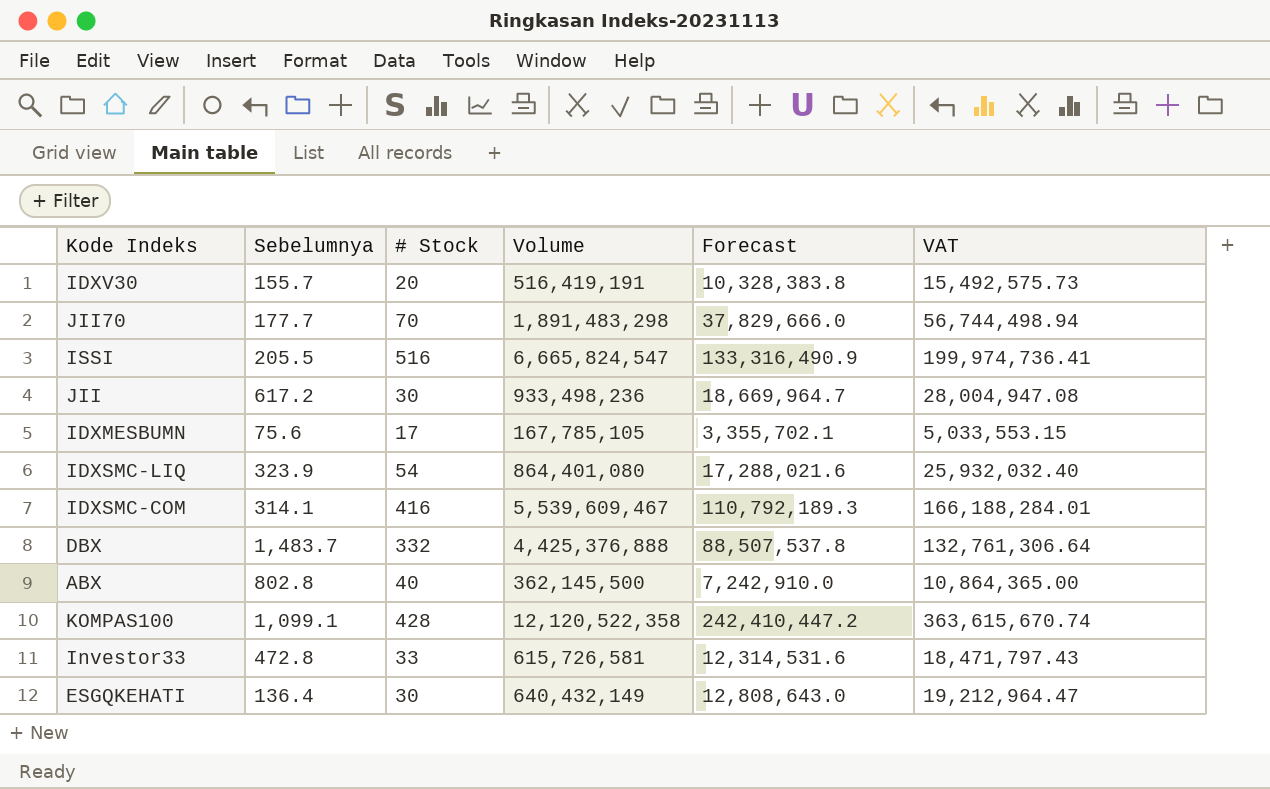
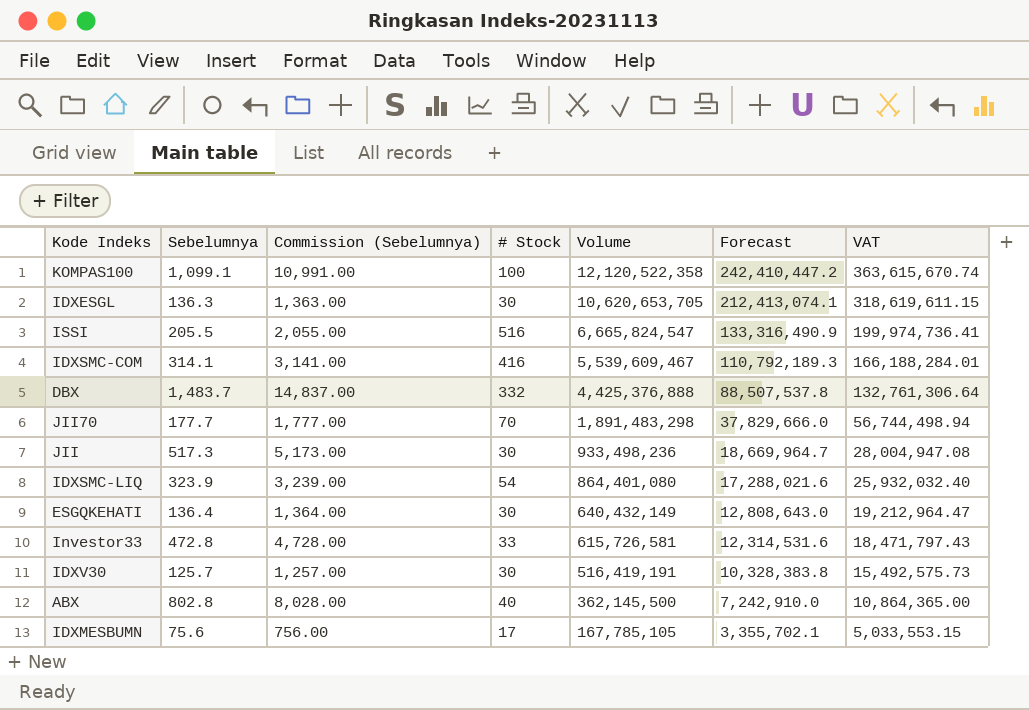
row order: none -> Volume descending
column Commission (Sebelumnya) | formula: none -> [Sebelumnya] * 10
KOMPAS100 | # Stock: 428 -> 100
row IDXESGL: none -> 136.3 | 1,363.00 | 30 | 10,620,653,705 | 212,413,074.1 | 318,619,611.15
JII | Sebelumnya: 617.2 -> 517.3
IDXV30 | Sebelumnya: 155.7 -> 125.7
IDXV30 | # Stock: 20 -> 30

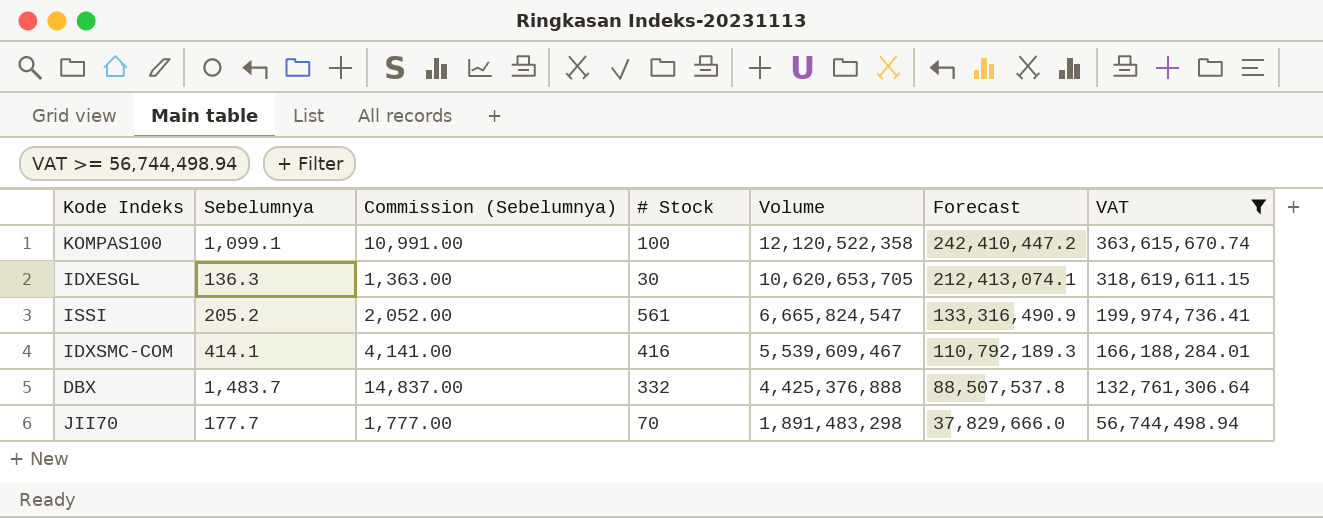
filter: none -> VAT >= 56,744,498.94
ISSI | Sebelumnya: 205.5 -> 205.2
ISSI | Commission (Sebelumnya): 2,055.00 -> 2,052.00
ISSI | # Stock: 516 -> 561
IDXSMC-COM | Sebelumnya: 314.1 -> 414.1
IDXSMC-COM | Commission (Sebelumnya): 3,141.00 -> 4,141.00

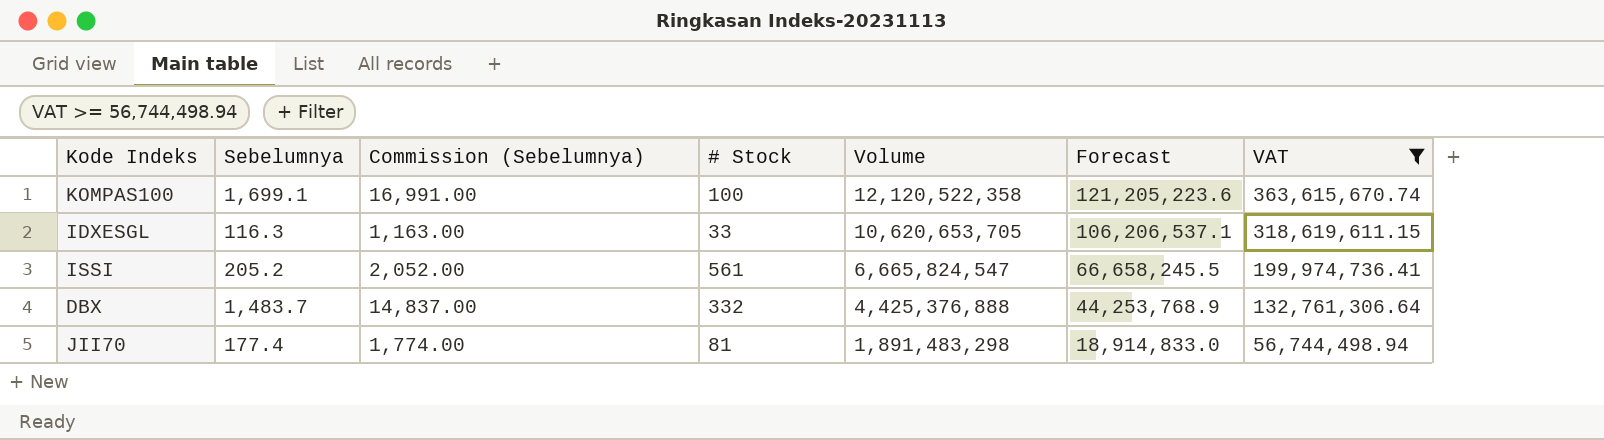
column Forecast | formula: [Volume] * 0.02 -> [Volume] * 0.01
row IDXSMC-COM: 414.1 | 4,141.00 | 416 | 5,539,609,467 | 110,792,189.3 | 166,188,284.01 -> none
KOMPAS100 | Sebelumnya: 1,099.1 -> 1,699.1
KOMPAS100 | Commission (Sebelumnya): 10,991.00 -> 16,991.00
IDXESGL | Sebelumnya: 136.3 -> 116.3
IDXESGL | Commission (Sebelumnya): 1,363.00 -> 1,163.00
IDXESGL | # Stock: 30 -> 33
JII70 | Sebelumnya: 177.7 -> 177.4
JII70 | Commission (Sebelumnya): 1,777.00 -> 1,774.00
JII70 | # Stock: 70 -> 81

